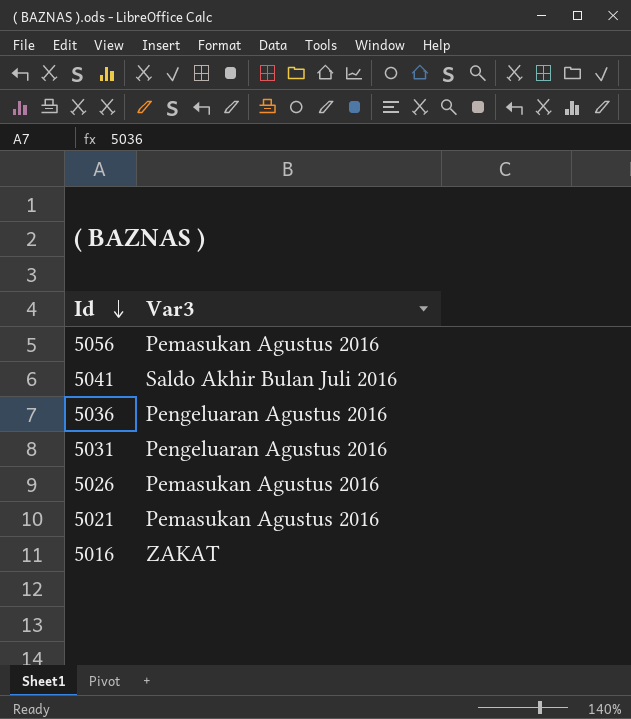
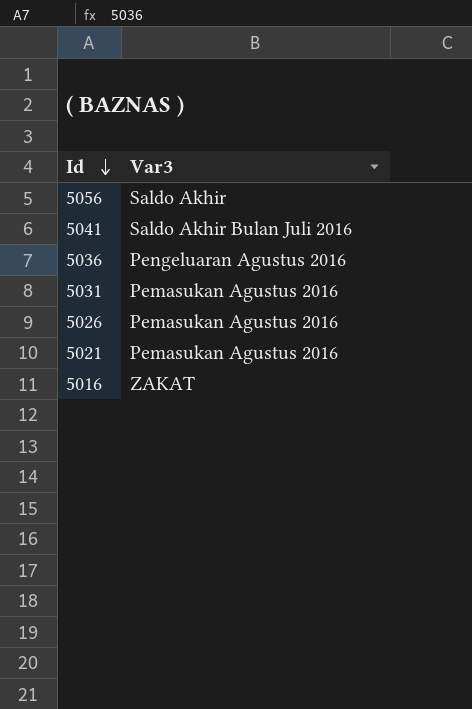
5056 | Var3: Pemasukan Agustus 2016 -> Saldo Akhir
5031 | Var3: Pengeluaran Agustus 2016 -> Pemasukan Agustus 2016

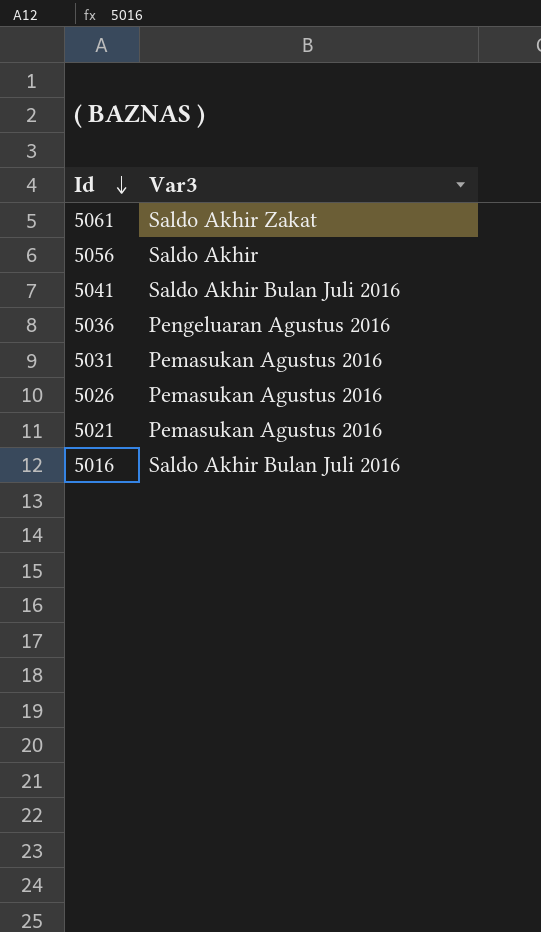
row 5061: none -> Saldo Akhir Zakat
5016 | Var3: ZAKAT -> Saldo Akhir Bulan Juli 2016

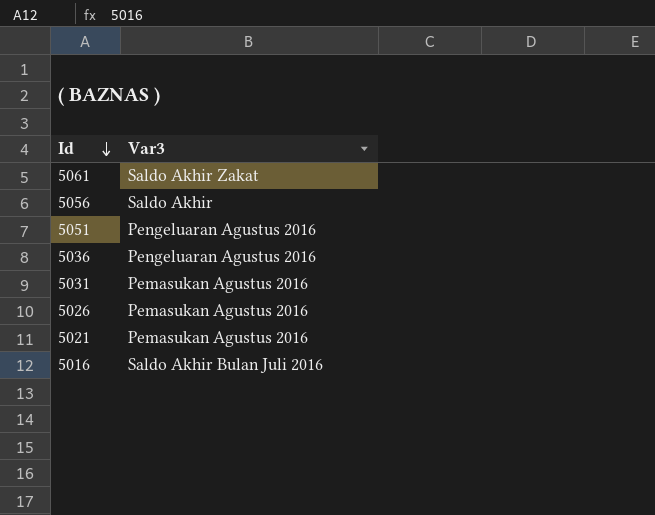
row 5041: Saldo Akhir Bulan Juli 2016 -> none
row 5051: none -> Pengeluaran Agustus 2016

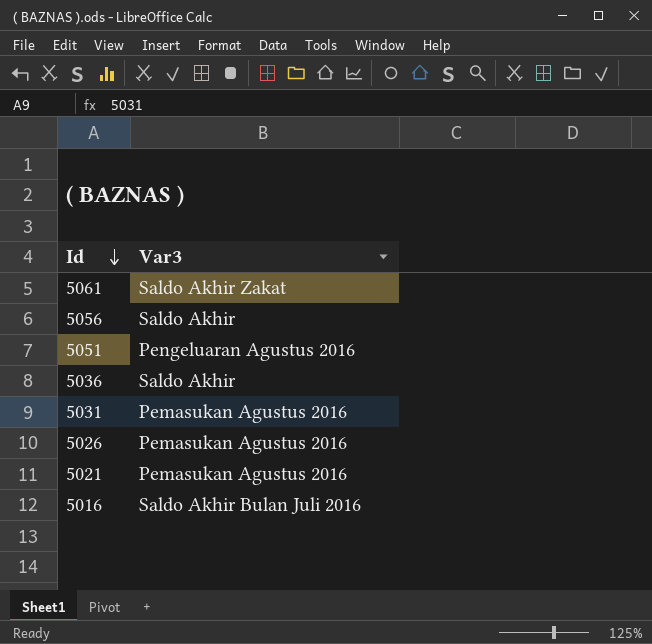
5036 | Var3: Pengeluaran Agustus 2016 -> Saldo Akhir

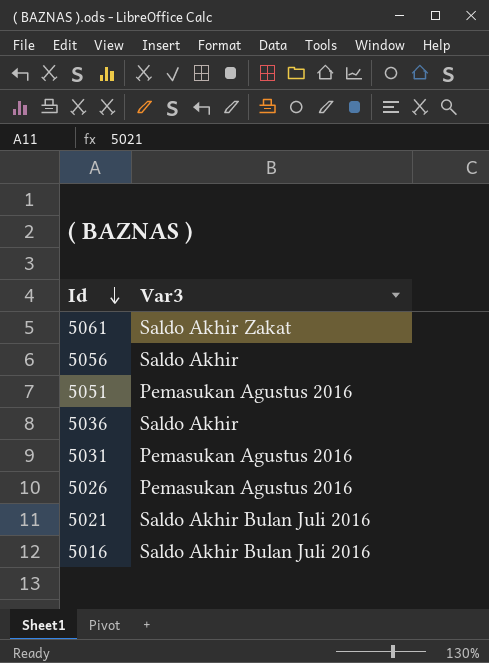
5051 | Var3: Pengeluaran Agustus 2016 -> Pemasukan Agustus 2016
5021 | Var3: Pemasukan Agustus 2016 -> Saldo Akhir Bulan Juli 2016

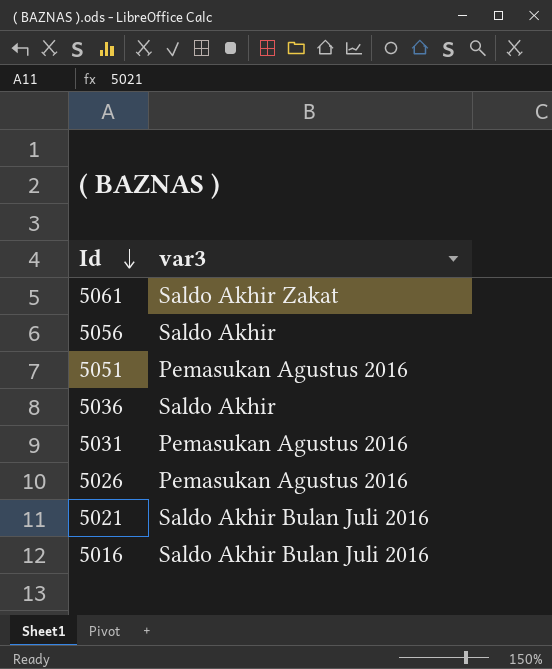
column name: Var3 -> var3

